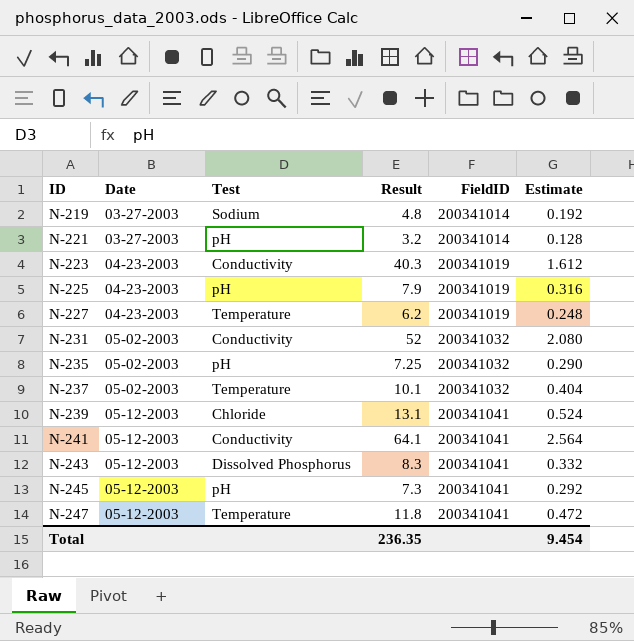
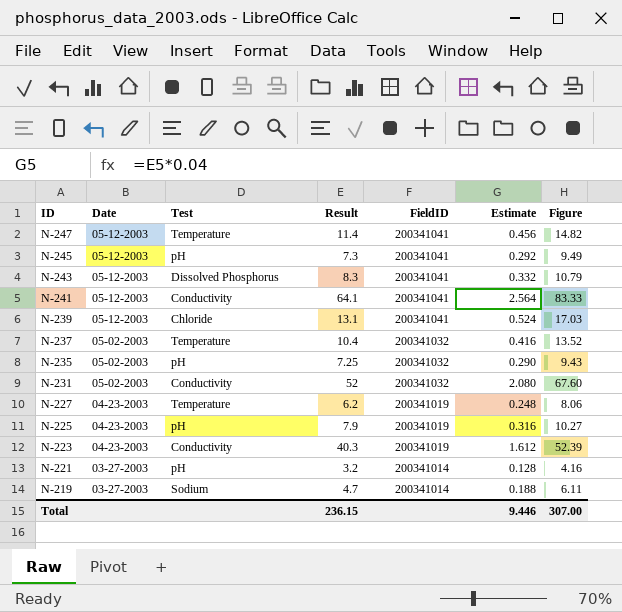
row order: ID ascending -> ID descending
column Figure | formula: none -> [Result] * 1.3
N-247 | Result: 11.8 -> 11.4
N-247 | Estimate: 0.472 -> 0.456
N-237 | Result: 10.1 -> 10.4
N-237 | Estimate: 0.404 -> 0.416
N-219 | Result: 4.8 -> 4.7
N-219 | Estimate: 0.192 -> 0.188
Total | Result: 236.35 -> 236.15
Total | Estimate: 9.454 -> 9.446

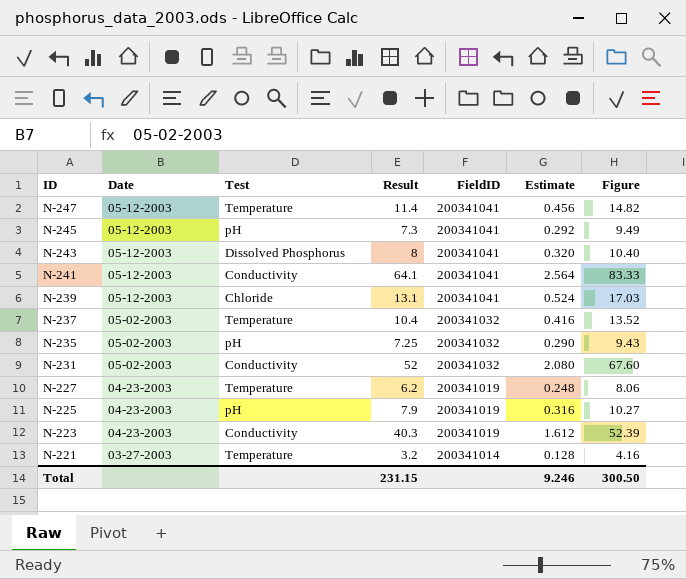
row N-219: 03-27-2003 | Sodium | 4.7 | 200341014 | 0.188 | 6.11 -> none
N-243 | Result: 8.3 -> 8
N-243 | Estimate: 0.332 -> 0.320
N-243 | Figure: 10.79 -> 10.40
N-221 | Test: pH -> Temperature
Total | Result: 236.15 -> 231.15
Total | Estimate: 9.446 -> 9.246
Total | Figure: 307.00 -> 300.50

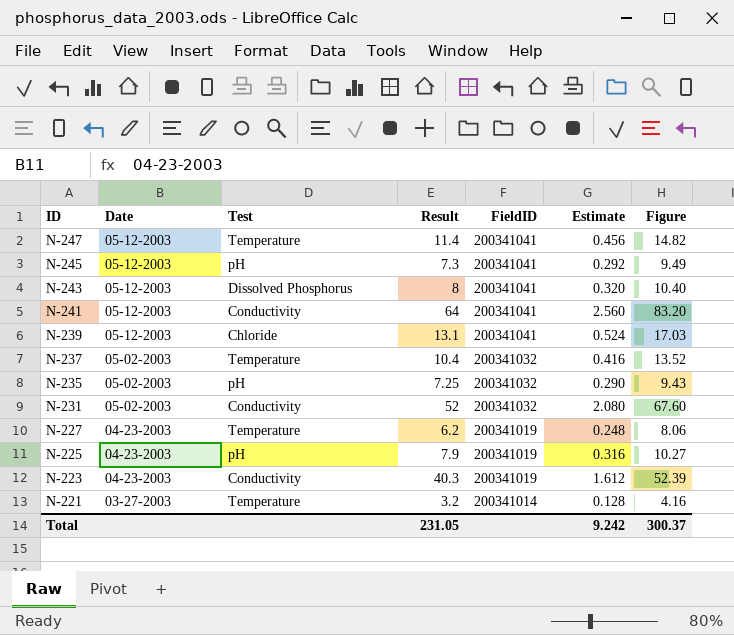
N-241 | Result: 64.1 -> 64
N-241 | Estimate: 2.564 -> 2.560
N-241 | Figure: 83.33 -> 83.20
Total | Result: 231.15 -> 231.05
Total | Estimate: 9.246 -> 9.242
Total | Figure: 300.50 -> 300.37

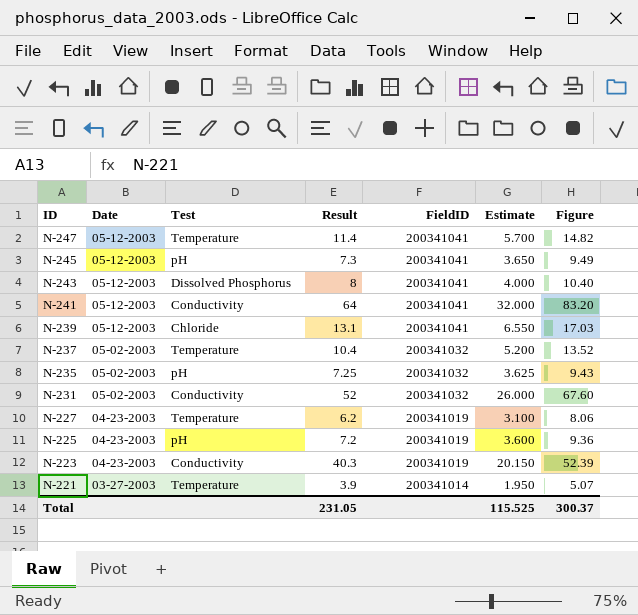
column Estimate | formula: [Result] * 0.04 -> [Result] * 0.5
N-225 | Result: 7.9 -> 7.2
N-225 | Figure: 10.27 -> 9.36
N-221 | Result: 3.2 -> 3.9
N-221 | Figure: 4.16 -> 5.07
Total | Estimate: 9.242 -> 115.525

